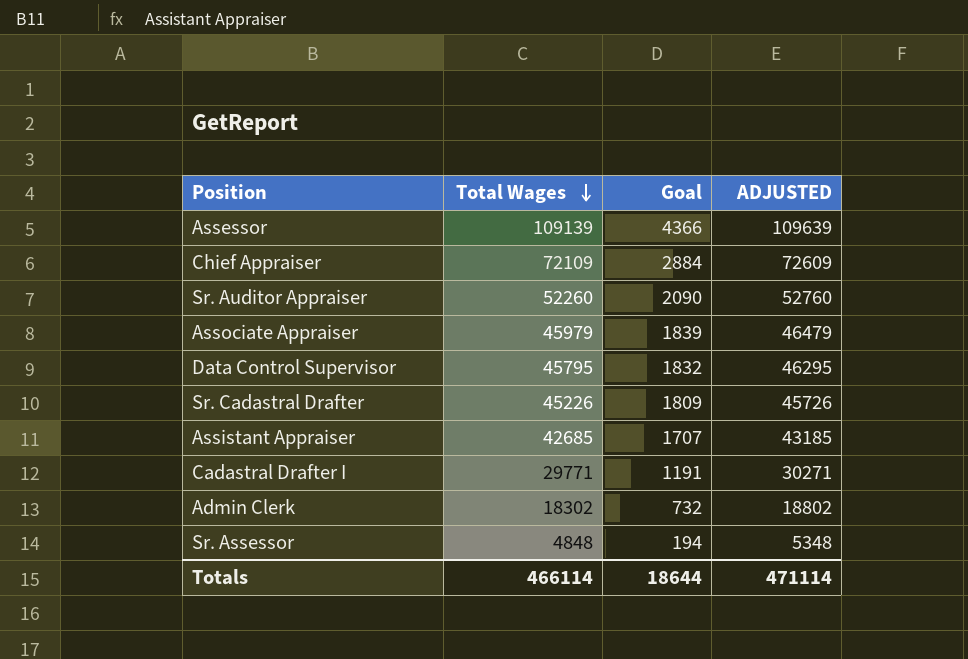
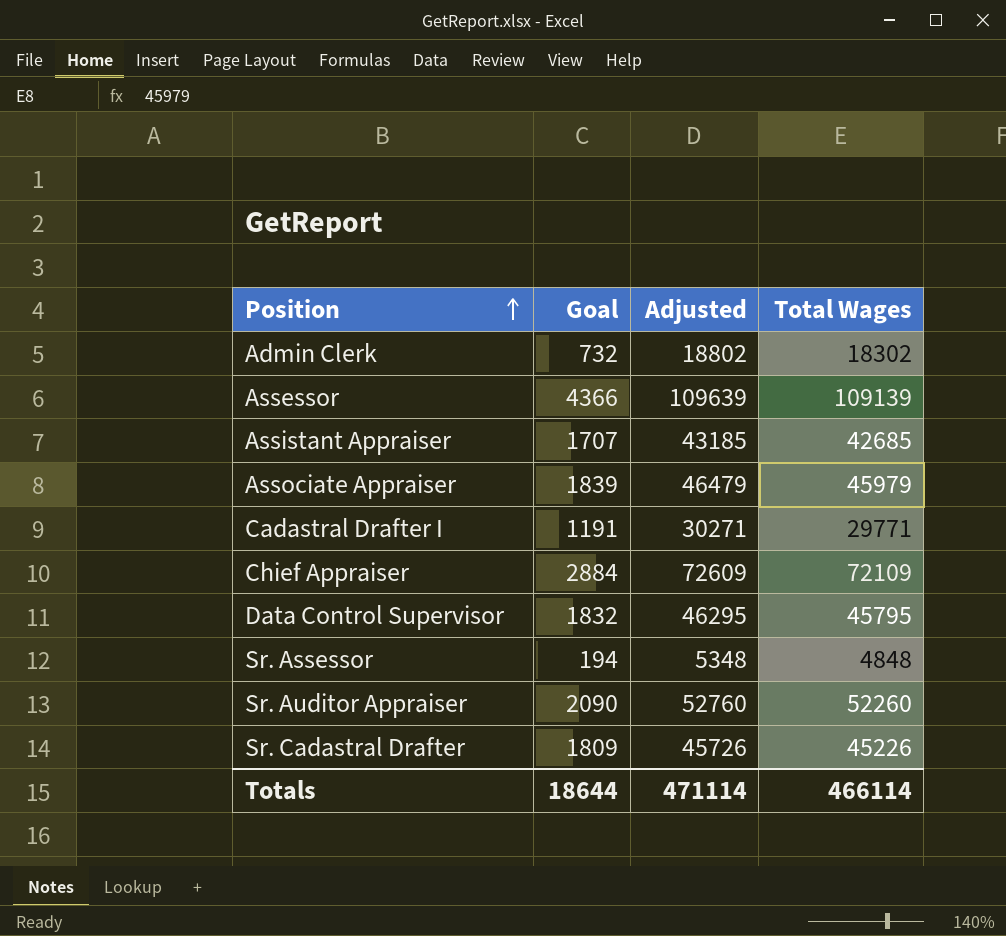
row order: Total Wages descending -> Position ascending
column name: ADJUSTED -> Adjusted
column Total Wages | position: 2 -> 4

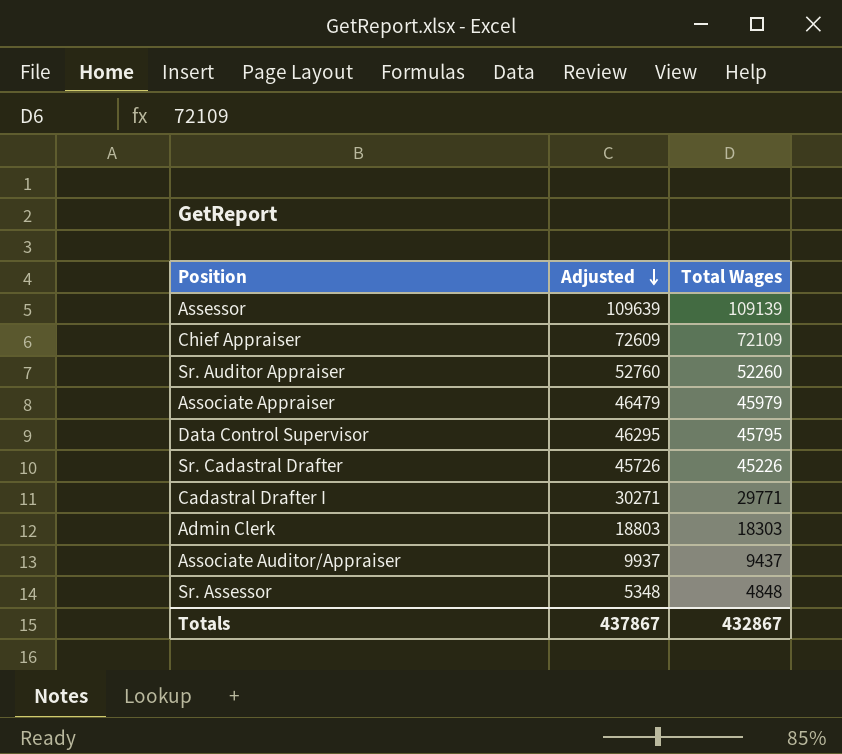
row order: Position ascending -> Adjusted descending
column Goal | formula: [Total Wages] * 0.04 -> none
row Assistant Appraiser: 1707 | 43185 | 42685 -> none
Admin Clerk | Adjusted: 18802 -> 18803
Admin Clerk | Total Wages: 18302 -> 18303
row Associate Auditor/Appraiser: none -> 9937 | 9437
Totals | Adjusted: 471114 -> 437867
Totals | Total Wages: 466114 -> 432867

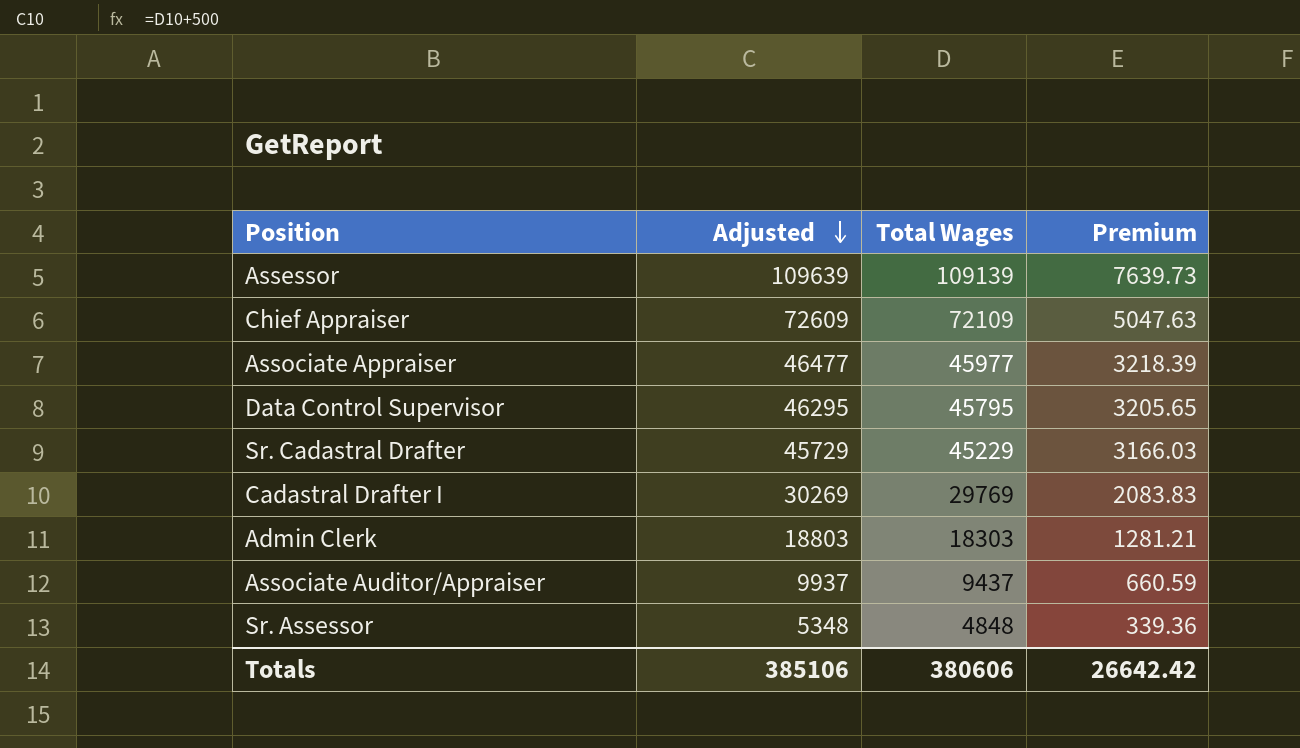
column Premium | formula: none -> [Total Wages] * 0.07
row Sr. Auditor Appraiser: 52760 | 52260 -> none
Associate Appraiser | Adjusted: 46479 -> 46477
Associate Appraiser | Total Wages: 45979 -> 45977
Sr. Cadastral Drafter | Adjusted: 45726 -> 45729
Sr. Cadastral Drafter | Total Wages: 45226 -> 45229
Cadastral Drafter I | Adjusted: 30271 -> 30269
Cadastral Drafter I | Total Wages: 29771 -> 29769
Totals | Adjusted: 437867 -> 385106
Totals | Total Wages: 432867 -> 380606

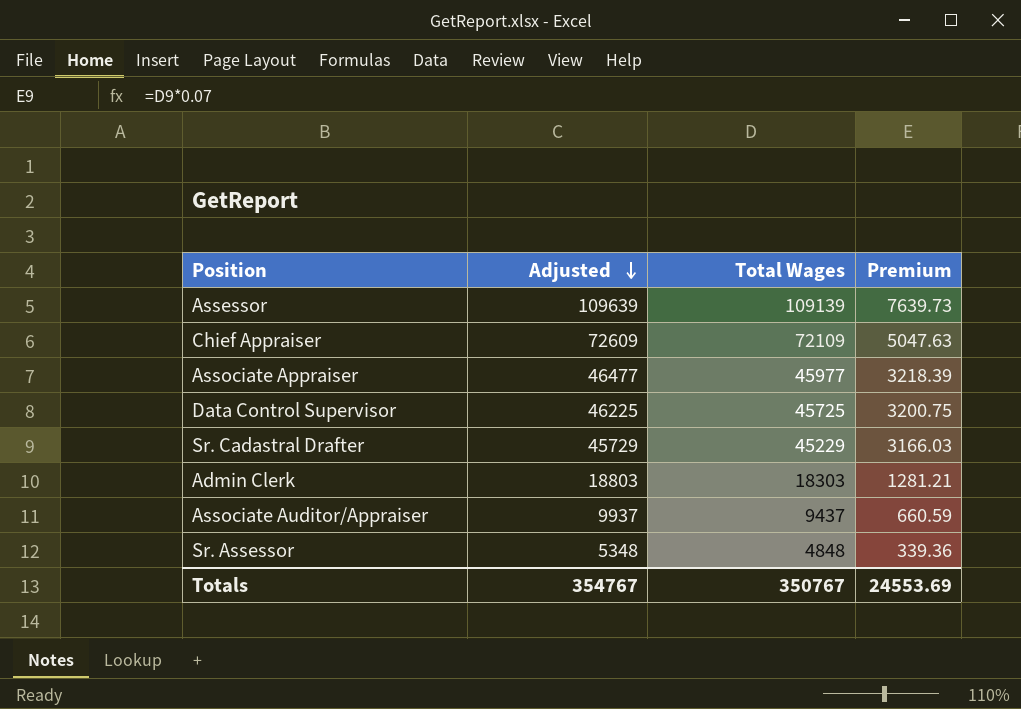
row Cadastral Drafter I: 30269 | 29769 | 2083.83 -> none
Data Control Supervisor | Adjusted: 46295 -> 46225
Data Control Supervisor | Total Wages: 45795 -> 45725
Data Control Supervisor | Premium: 3205.65 -> 3200.75
Totals | Adjusted: 385106 -> 354767
Totals | Total Wages: 380606 -> 350767
Totals | Premium: 26642.42 -> 24553.69

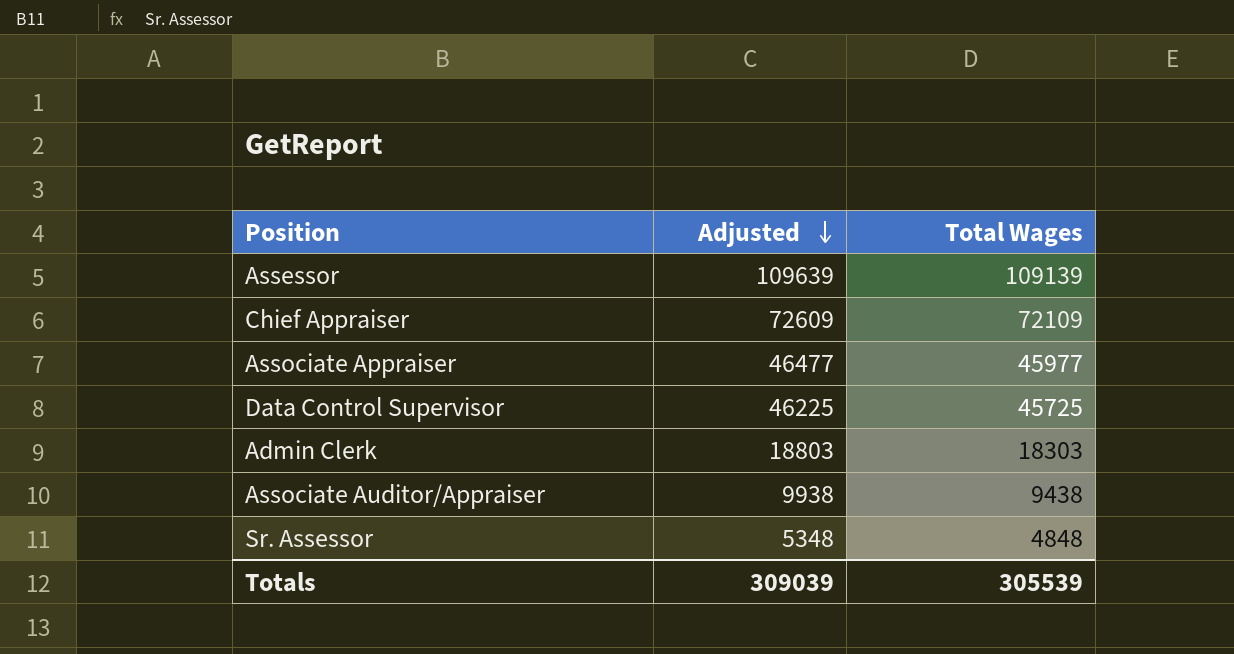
column Premium | formula: [Total Wages] * 0.07 -> none
row Sr. Cadastral Drafter: 45729 | 45229 | 3166.03 -> none
Associate Auditor/Appraiser | Adjusted: 9937 -> 9938
Associate Auditor/Appraiser | Total Wages: 9437 -> 9438
Totals | Adjusted: 354767 -> 309039
Totals | Total Wages: 350767 -> 305539

